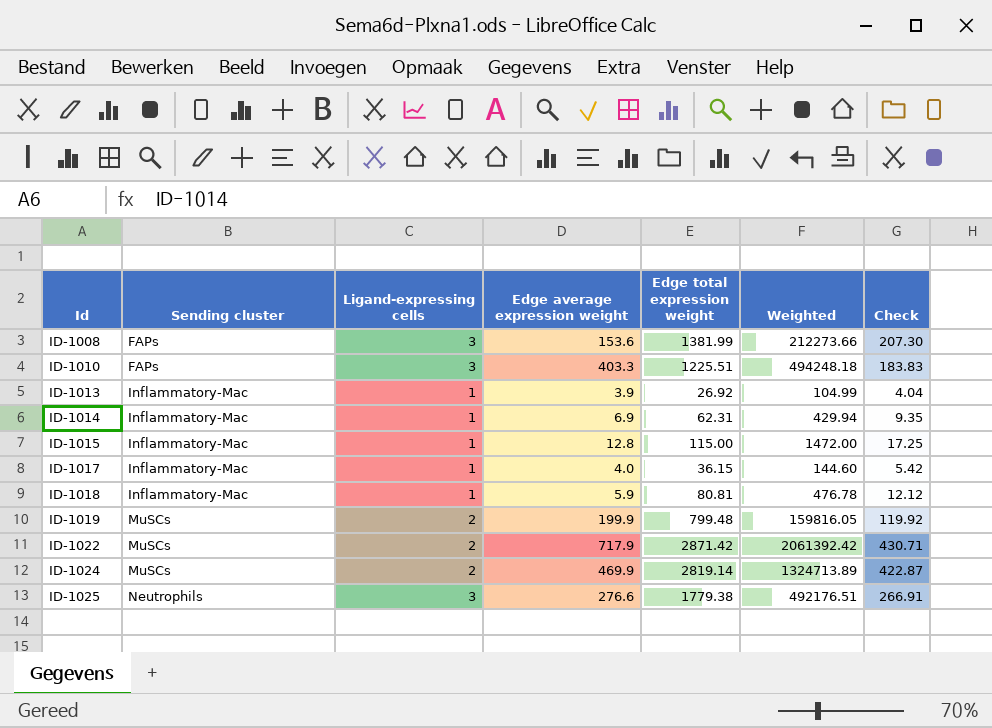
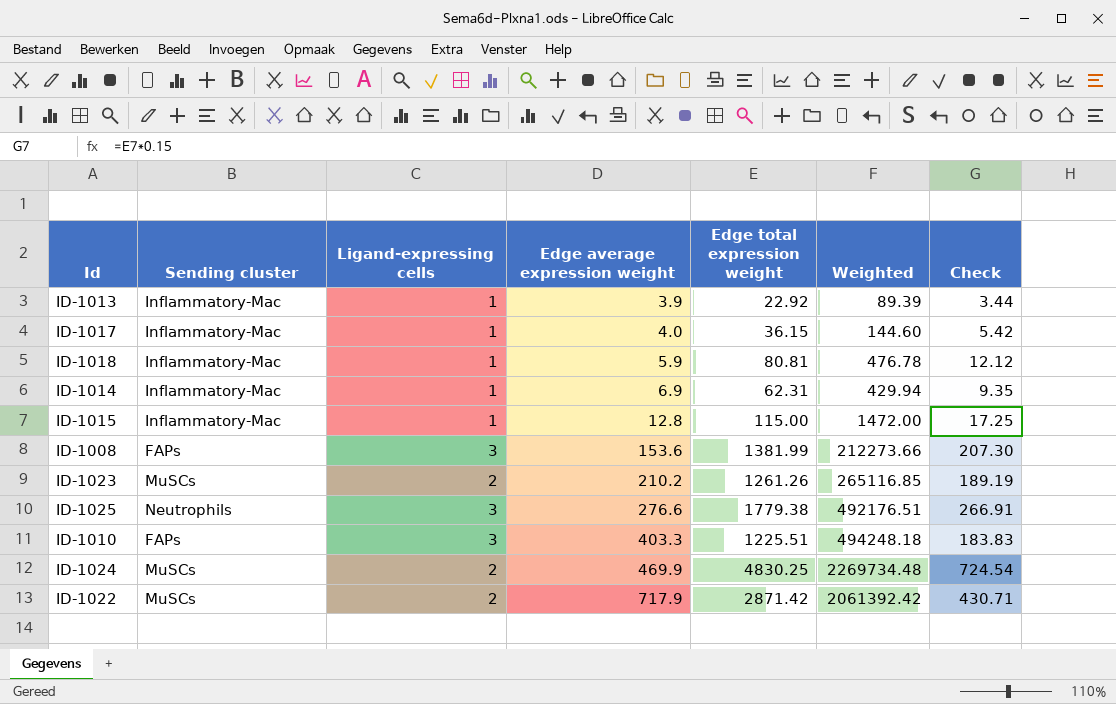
row order: Id ascending -> Edge average expression weight ascending
row ID-1019: MuSCs | 2 | 199.9 | 799.48 | 159816.05 | 119.92 -> none
ID-1013 | Edge total expression weight: 26.92 -> 22.92
ID-1013 | Weighted: 104.99 -> 89.39
ID-1013 | Check: 4.04 -> 3.44
row ID-1023: none -> MuSCs | 2 | 210.2 | 1261.26 | 265116.85 | 189.19
ID-1024 | Edge total expression weight: 2819.14 -> 4830.25
ID-1024 | Weighted: 1324713.89 -> 2269734.48
ID-1024 | Check: 422.87 -> 724.54

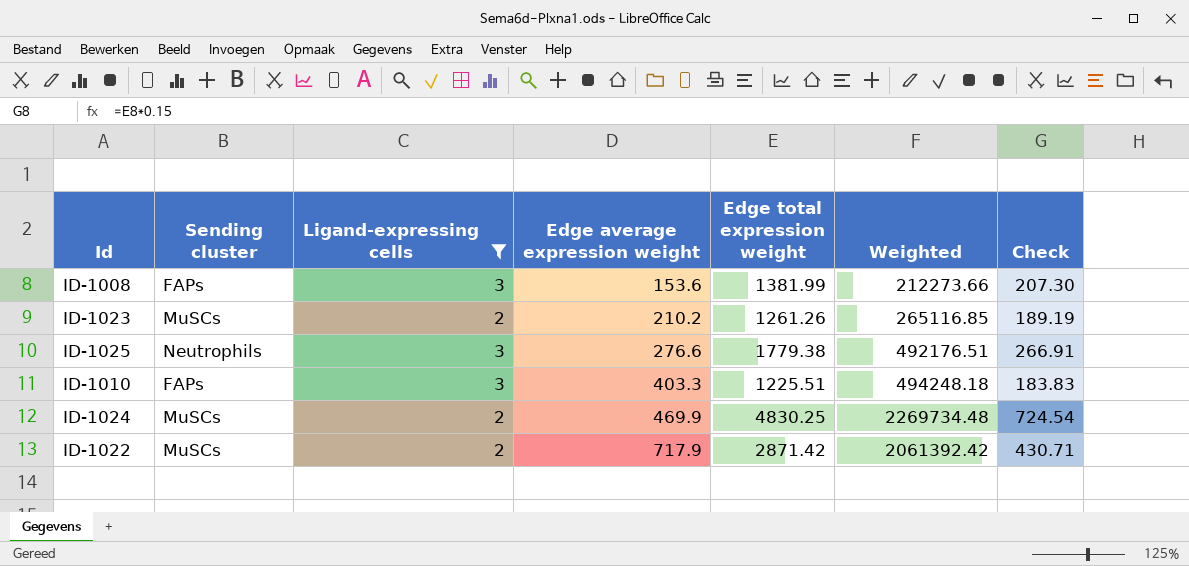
filter: none -> Ligand-expressing cells != 1

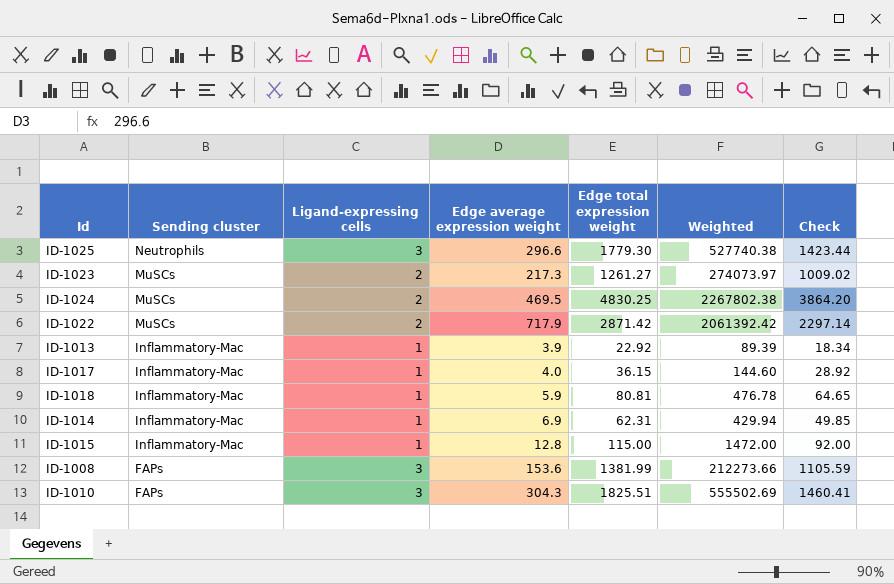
filter: Ligand-expressing cells != 1 -> none
row order: Edge average expression weight ascending -> Sending cluster descending
column Check | formula: [Edge total expression weight] * 0.15 -> [Edge total expression weight] * 0.8
ID-1025 | Edge average expression weight: 276.6 -> 296.6
ID-1025 | Edge total expression weight: 1779.38 -> 1779.30
ID-1025 | Weighted: 492176.51 -> 527740.38
ID-1023 | Edge average expression weight: 210.2 -> 217.3
ID-1023 | Edge total expression weight: 1261.26 -> 1261.27
ID-1023 | Weighted: 265116.85 -> 274073.97
ID-1024 | Edge average expression weight: 469.9 -> 469.5
ID-1024 | Weighted: 2269734.48 -> 2267802.38
ID-1010 | Edge average expression weight: 403.3 -> 304.3
ID-1010 | Edge total expression weight: 1225.51 -> 1825.51
ID-1010 | Weighted: 494248.18 -> 555502.69

